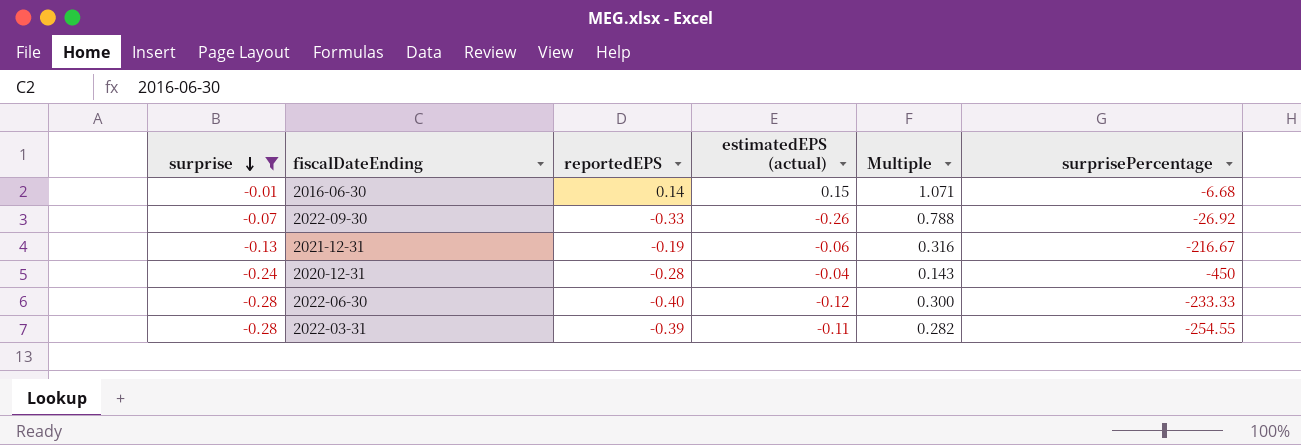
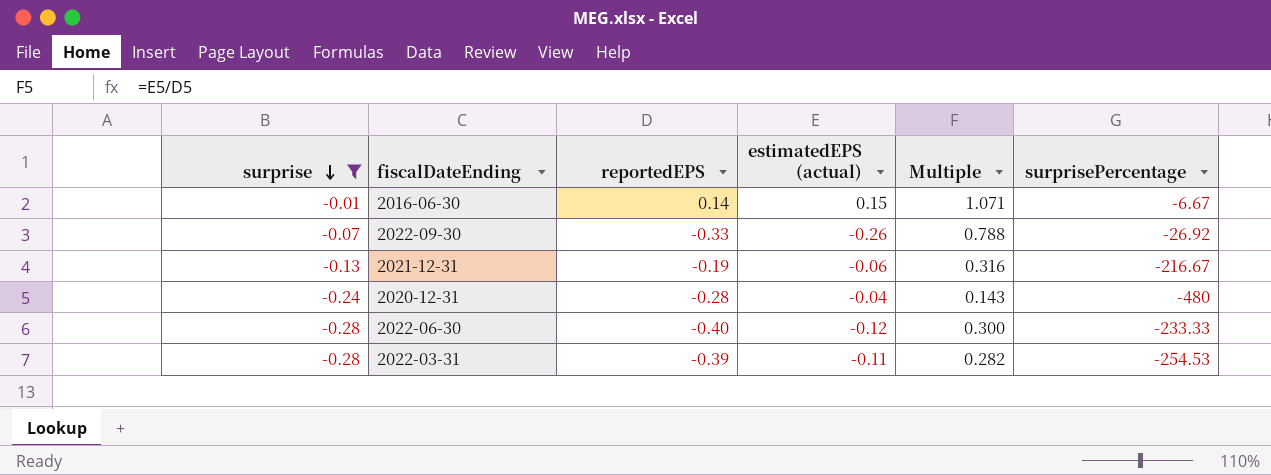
2016-06-30 | surprisePercentage: -6.68 -> -6.67
2020-12-31 | surprisePercentage: -450 -> -480
2022-03-31 | surprisePercentage: -254.55 -> -254.53

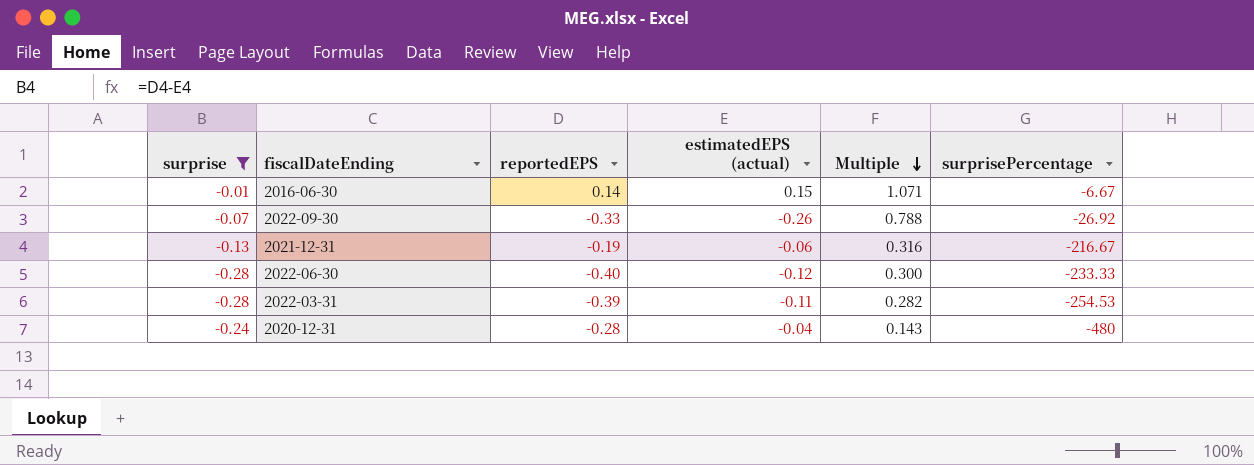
row order: surprise descending -> Multiple descending

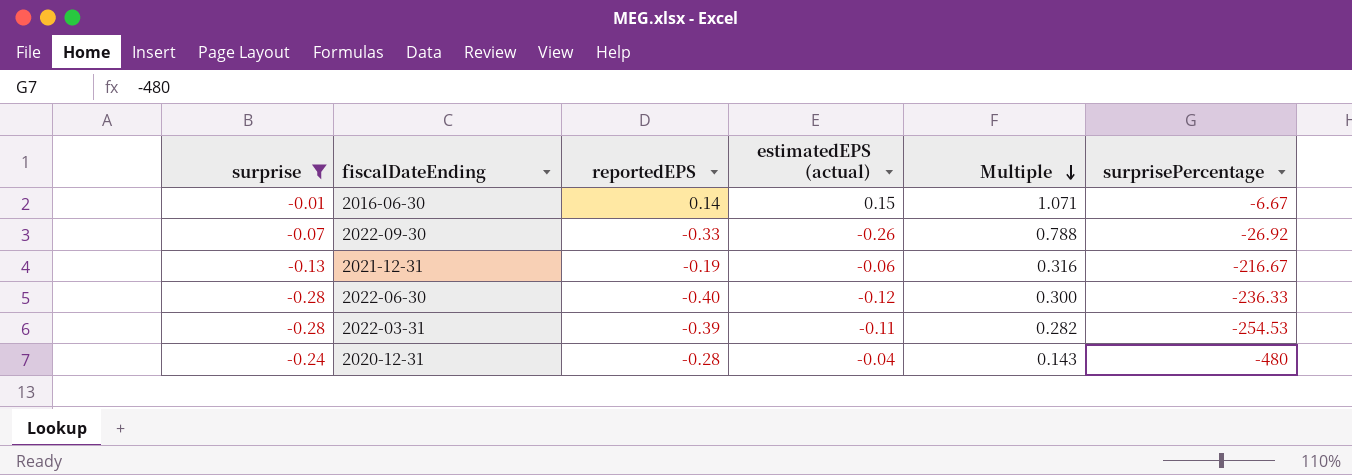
2022-06-30 | surprisePercentage: -233.33 -> -236.33

